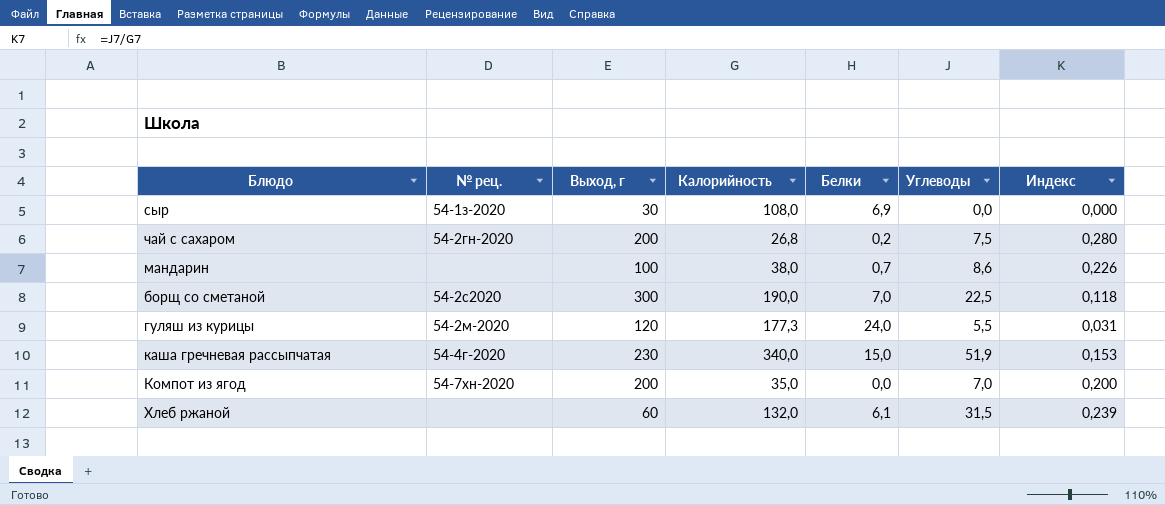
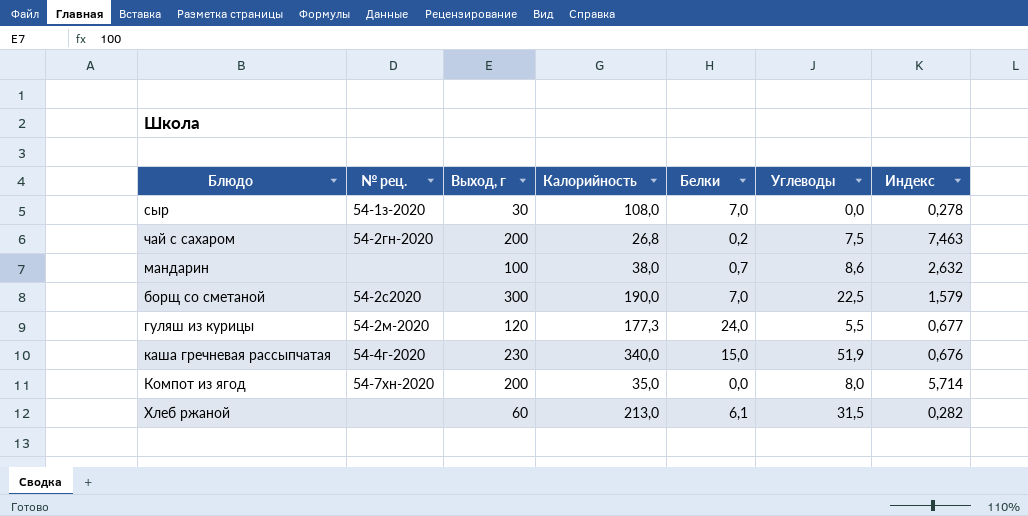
column Индекс | formula: [Углеводы] / [Калорийность] -> [Выход, г] / [Калорийность]
сыр | Белки: 6,9 -> 7,0
Компот из ягод | Углеводы: 7,0 -> 8,0
Хлеб ржаной | Калорийность: 132,0 -> 213,0

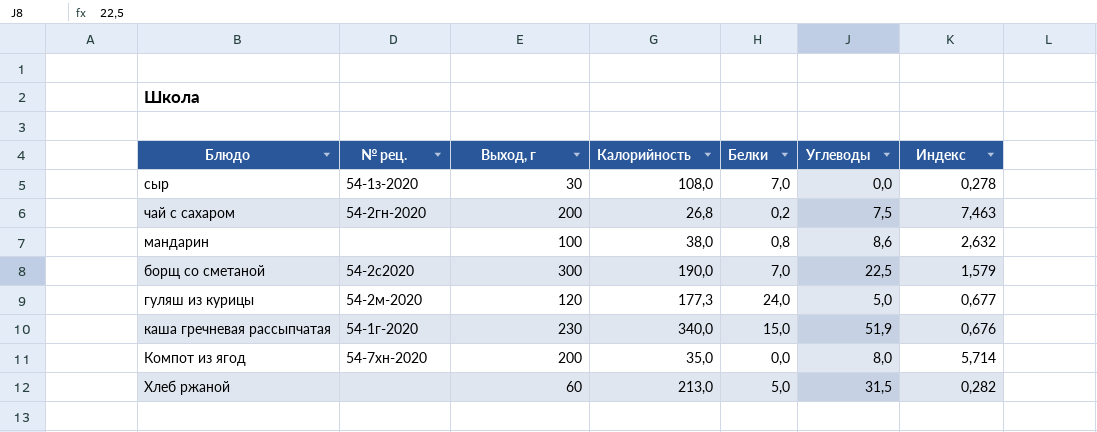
мандарин | Белки: 0,7 -> 0,8
гуляш из курицы | Углеводы: 5,5 -> 5,0
каша гречневая рассыпчатая | № рец.: 54-4г-2020 -> 54-1г-2020
Хлеб ржаной | Белки: 6,1 -> 5,0

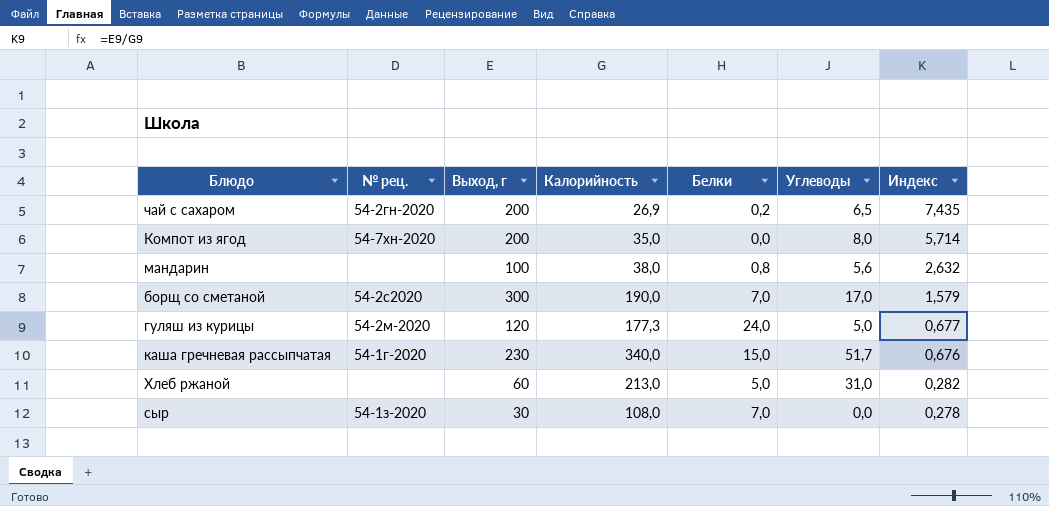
row order: none -> Индекс descending
чай с сахаром | Калорийность: 26,8 -> 26,9
чай с сахаром | Углеводы: 7,5 -> 6,5
чай с сахаром | Индекс: 7,463 -> 7,435
мандарин | Углеводы: 8,6 -> 5,6
борщ со сметаной | Углеводы: 22,5 -> 17,0
каша гречневая рассыпчатая | Углеводы: 51,9 -> 51,7
Хлеб ржаной | Углеводы: 31,5 -> 31,0

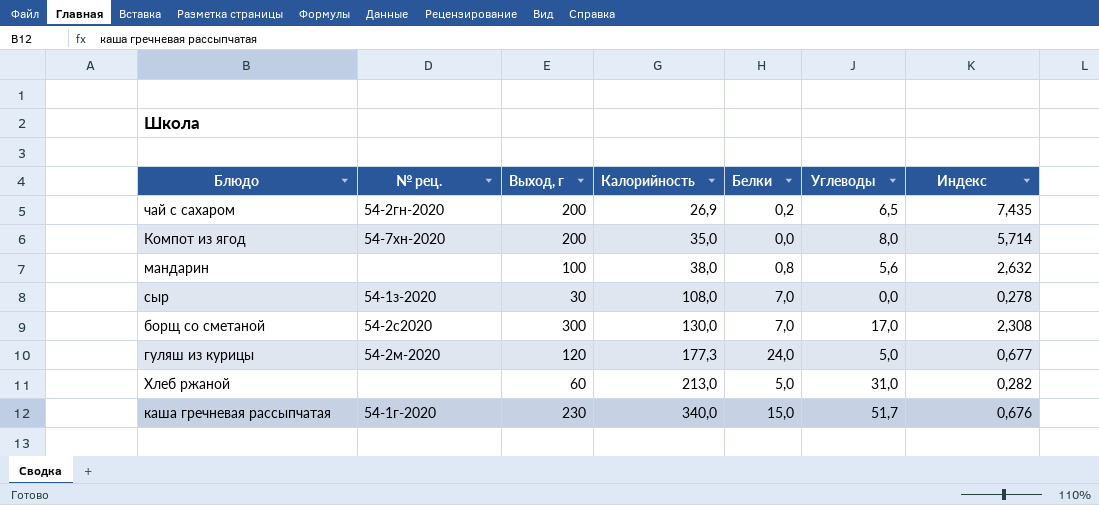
row order: Индекс descending -> Калорийность ascending
борщ со сметаной | Калорийность: 190,0 -> 130,0
борщ со сметаной | Индекс: 1,579 -> 2,308

